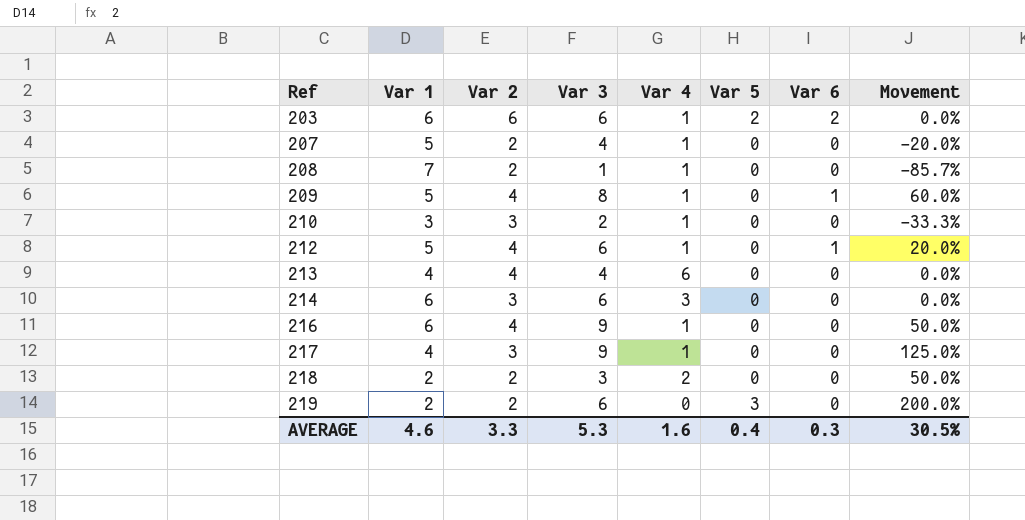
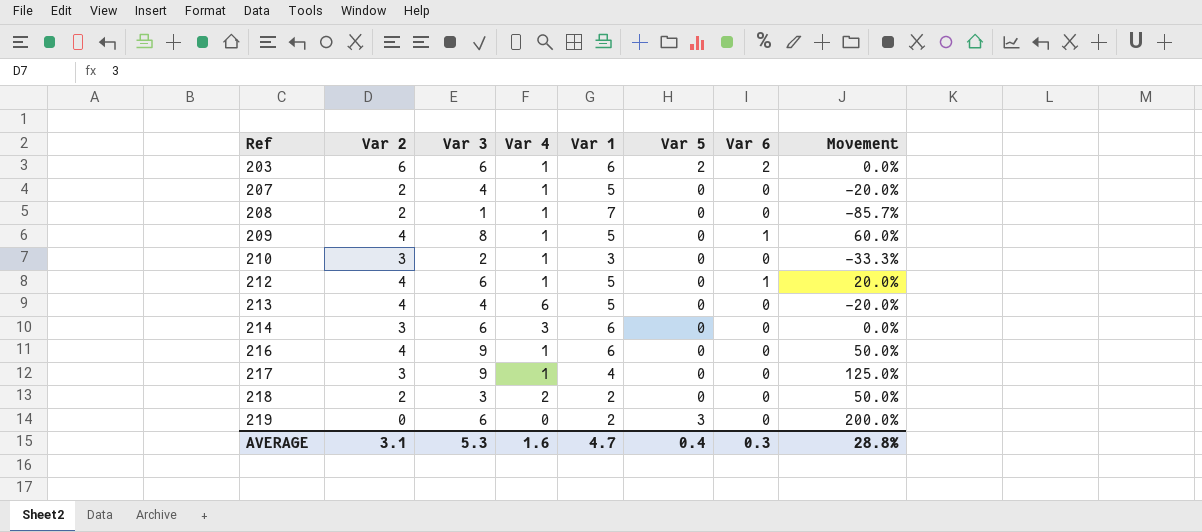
column Var 1 | position: 2 -> 5
213 | Var 1: 4 -> 5
213 | Movement: 0.0% -> -20.0%
219 | Var 2: 2 -> 0
AVERAGE | Var 2: 3.3 -> 3.1
AVERAGE | Var 1: 4.6 -> 4.7
AVERAGE | Movement: 30.5% -> 28.8%

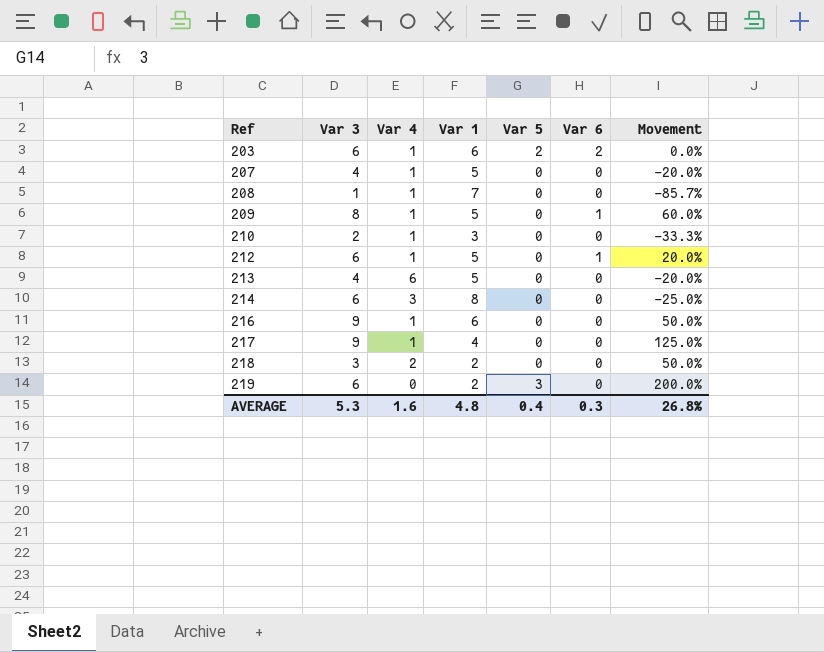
column Var 2 | position: 2 -> none
214 | Var 1: 6 -> 8
214 | Movement: 0.0% -> -25.0%
AVERAGE | Var 1: 4.7 -> 4.8
AVERAGE | Movement: 28.8% -> 26.8%

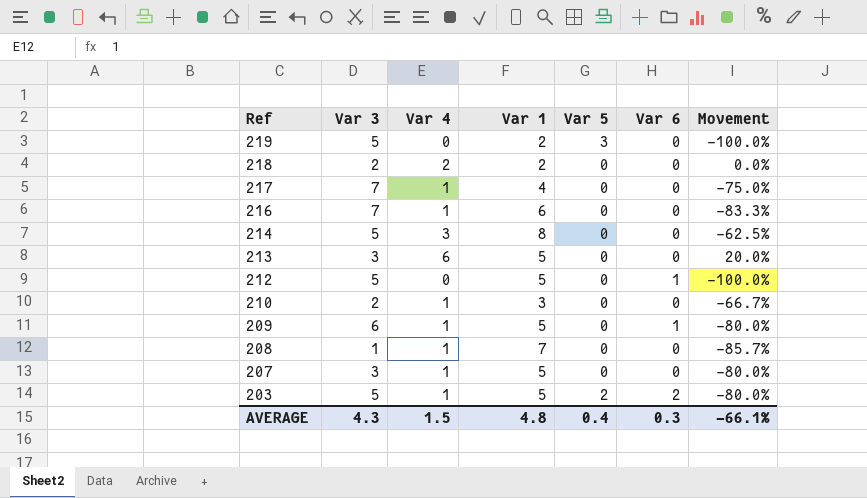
row order: Ref ascending -> Ref descending
column Movement | formula: ([Var 3] - [Var 1]) / [Var 1] -> ([Var 4] - [Var 1]) / [Var 1]
219 | Var 3: 6 -> 5
218 | Var 3: 3 -> 2
217 | Var 3: 9 -> 7
216 | Var 3: 9 -> 7
214 | Var 3: 6 -> 5
213 | Var 3: 4 -> 3
212 | Var 3: 6 -> 5
212 | Var 4: 1 -> 0
209 | Var 3: 8 -> 6
207 | Var 3: 4 -> 3
203 | Var 3: 6 -> 5
203 | Var 1: 6 -> 5
AVERAGE | Var 3: 5.3 -> 4.3
AVERAGE | Var 4: 1.6 -> 1.5
AVERAGE | Movement: 26.8% -> -66.1%

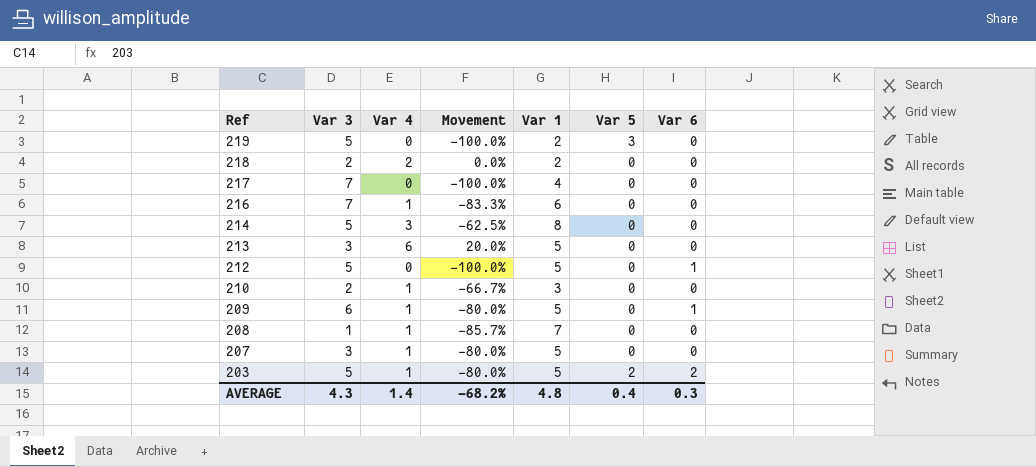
column Movement | position: 7 -> 4
217 | Var 4: 1 -> 0
217 | Movement: -75.0% -> -100.0%
AVERAGE | Var 4: 1.5 -> 1.4
AVERAGE | Movement: -66.1% -> -68.2%

